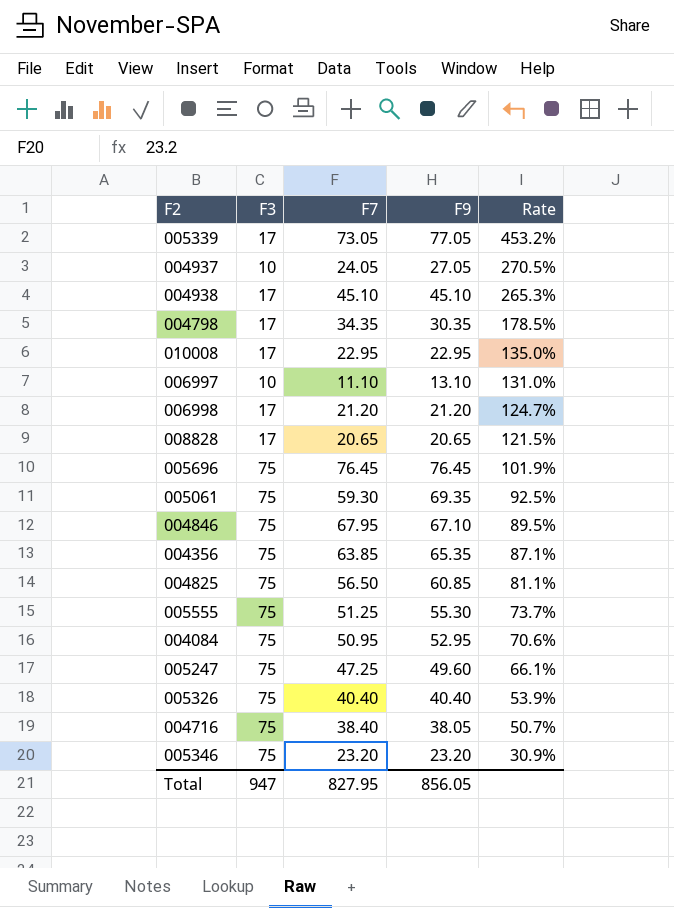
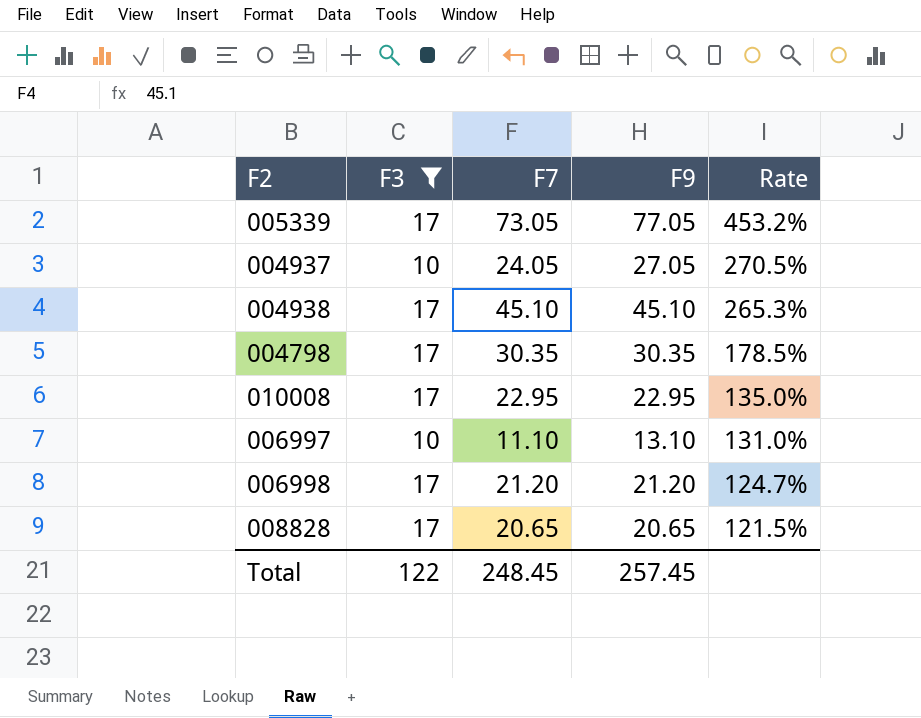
filter: none -> F3 != 75
004798 | F7: 34.35 -> 30.35
Total | F3: 947 -> 122
Total | F7: 827.95 -> 248.45
Total | F9: 856.05 -> 257.45

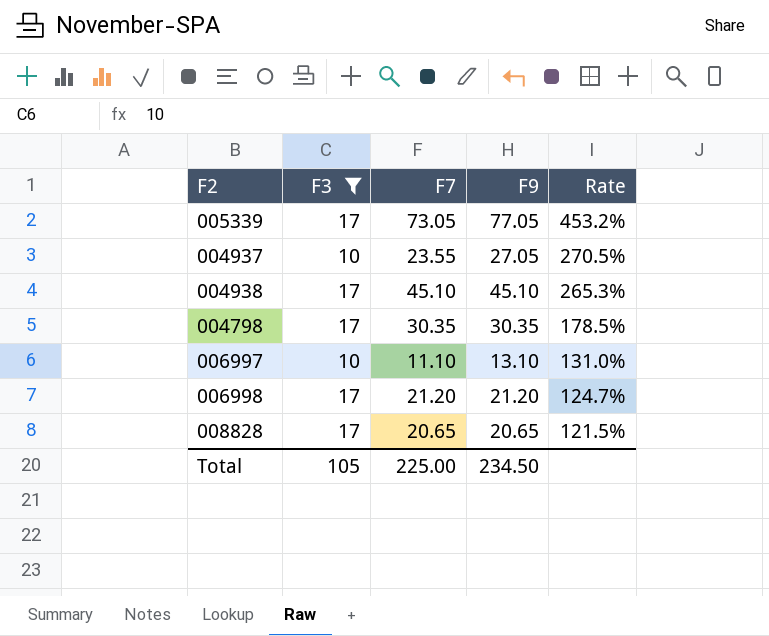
row 010008: 17 | 22.95 | 22.95 | 135.0% -> none
004937 | F7: 24.05 -> 23.55
Total | F3: 122 -> 105
Total | F7: 248.45 -> 225.00
Total | F9: 257.45 -> 234.50

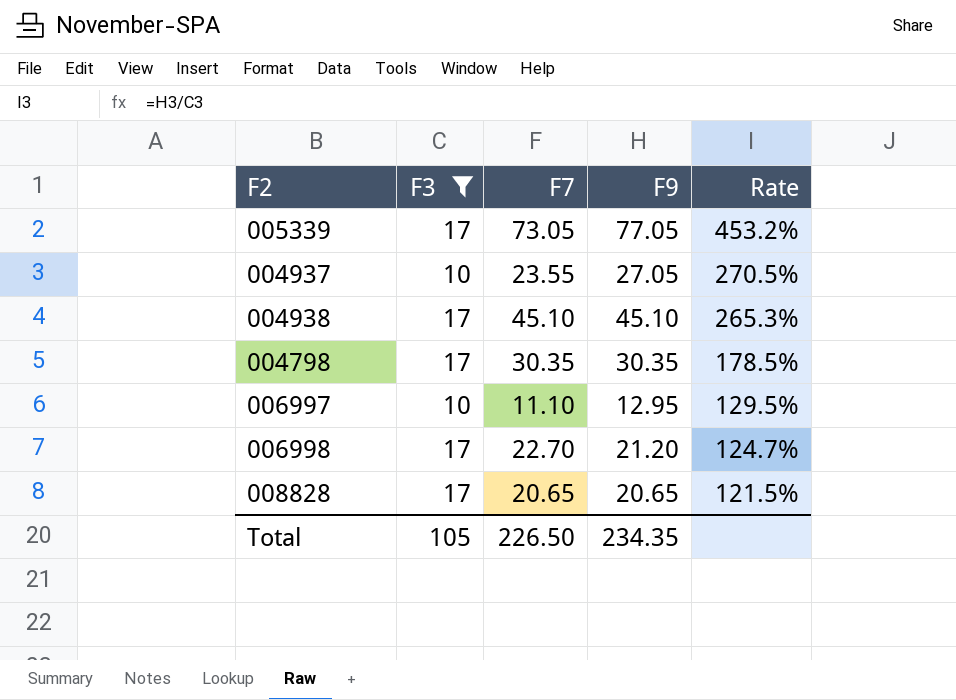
006997 | F9: 13.10 -> 12.95
006997 | Rate: 131.0% -> 129.5%
006998 | F7: 21.20 -> 22.70
Total | F7: 225.00 -> 226.50
Total | F9: 234.50 -> 234.35

